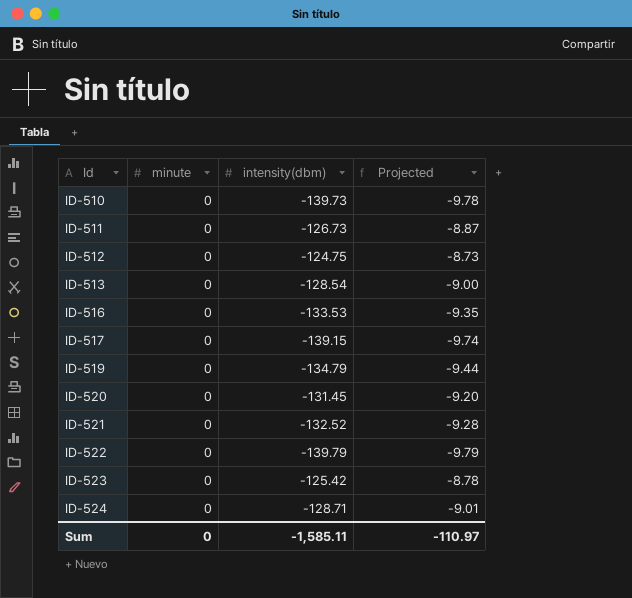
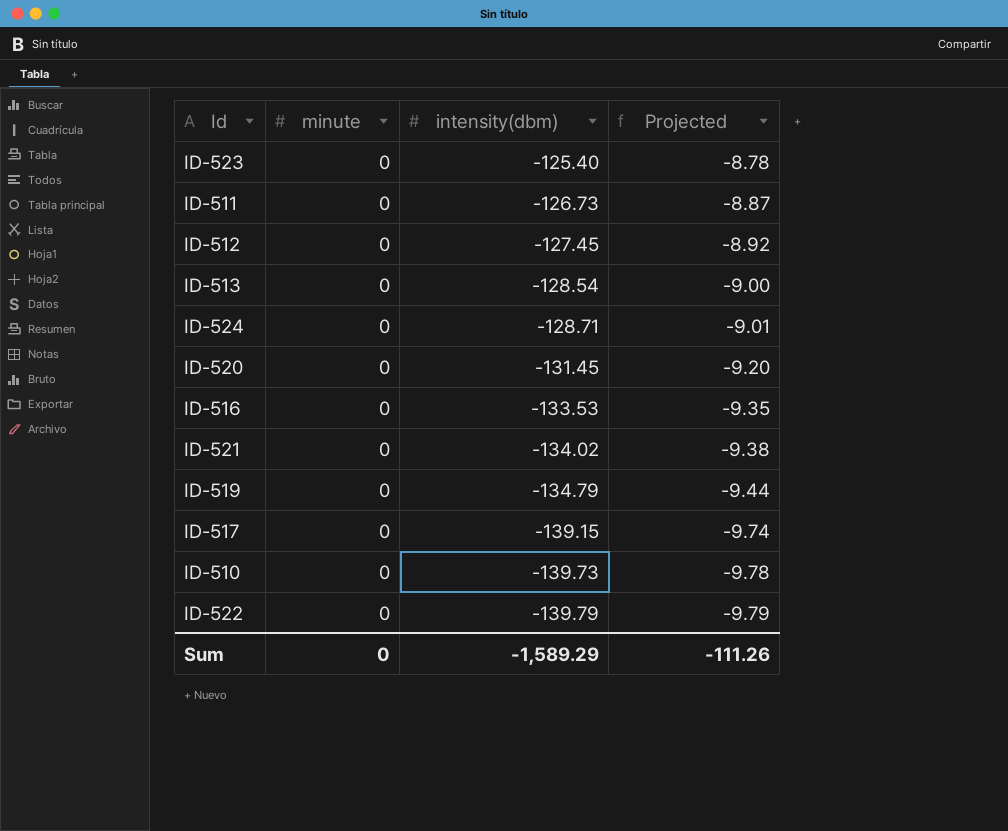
row order: Id ascending -> intensity(dbm) descending
ID-523 | intensity(dbm): -125.42 -> -125.40
ID-512 | intensity(dbm): -124.75 -> -127.45
ID-512 | Projected: -8.73 -> -8.92
ID-521 | intensity(dbm): -132.52 -> -134.02
ID-521 | Projected: -9.28 -> -9.38
Sum | intensity(dbm): -1,585.11 -> -1,589.29
Sum | Projected: -110.97 -> -111.26

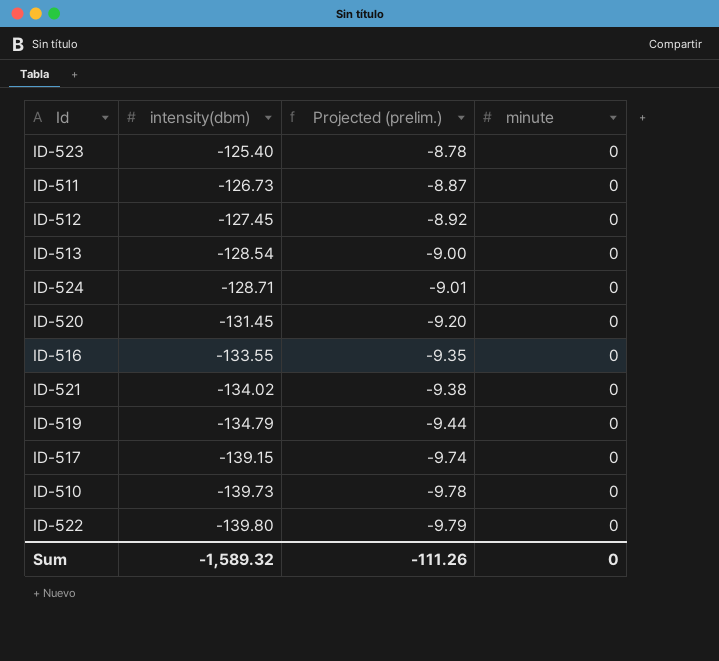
column name: Projected -> Projected (prelim.)
column minute | position: 2 -> 4
ID-516 | intensity(dbm): -133.53 -> -133.55
ID-522 | intensity(dbm): -139.79 -> -139.80
Sum | intensity(dbm): -1,589.29 -> -1,589.32

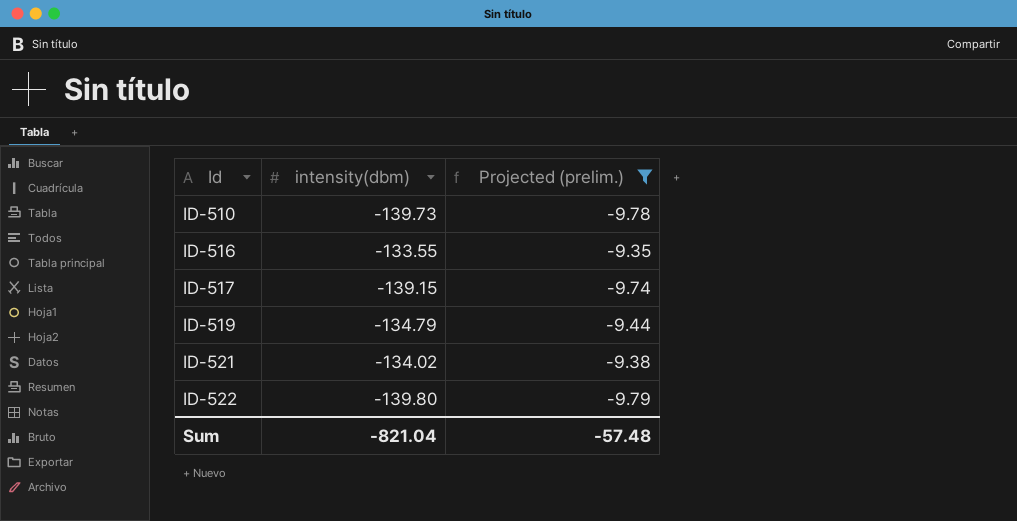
filter: none -> Projected (prelim.) <= -9.35
row order: intensity(dbm) descending -> Id ascending
column minute | position: 4 -> none
Sum | intensity(dbm): -1,589.32 -> -821.04
Sum | Projected (prelim.): -111.26 -> -57.48

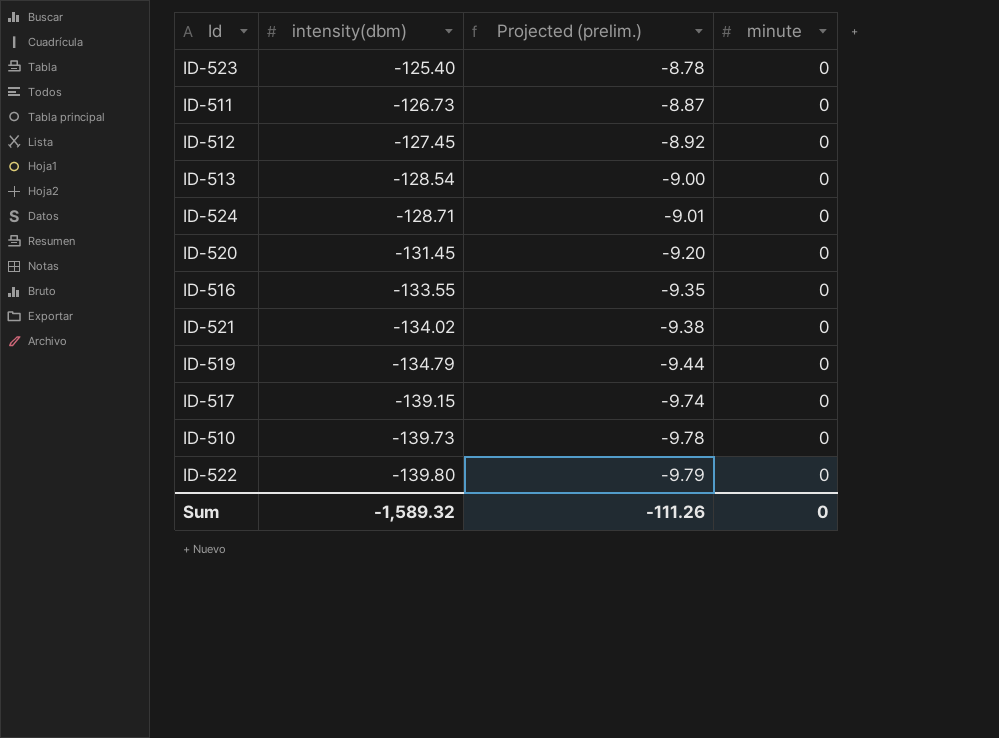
filter: Projected (prelim.) <= -9.35 -> none
row order: Id ascending -> intensity(dbm) descending
column minute | position: none -> 4
Sum | intensity(dbm): -821.04 -> -1,589.32
Sum | Projected (prelim.): -57.48 -> -111.26

